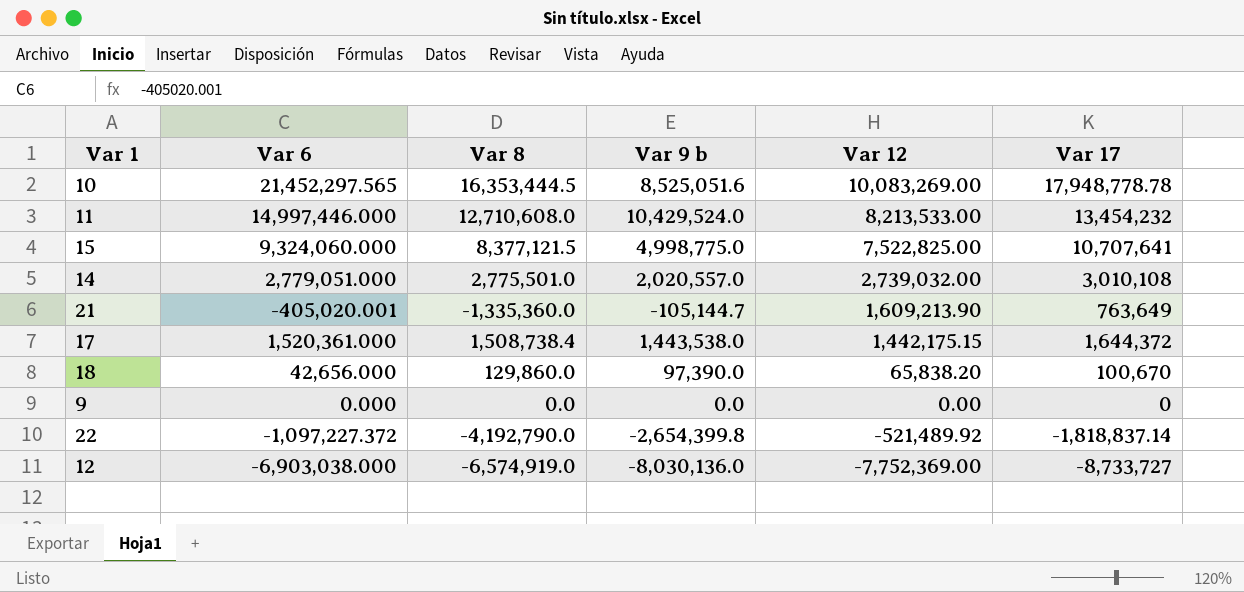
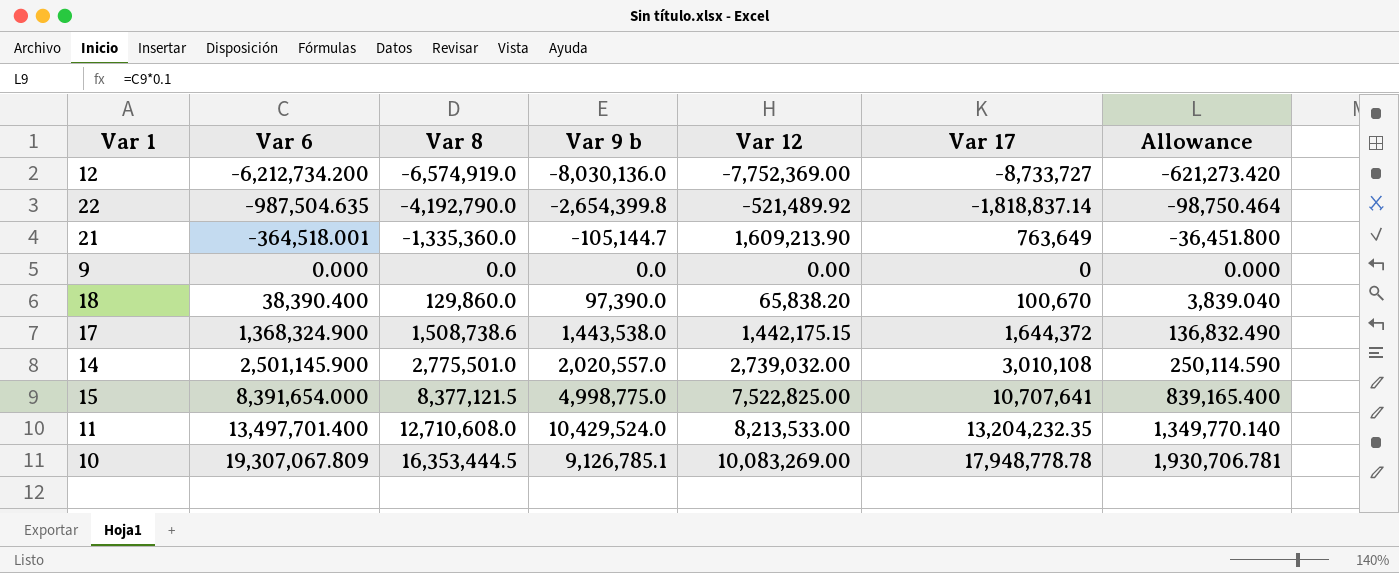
row order: Var 12 descending -> Var 6 ascending
column Allowance | formula: none -> [Var 6] * 0.1
12 | Var 6: -6,903,038.000 -> -6,212,734.200
22 | Var 6: -1,097,227.372 -> -987,504.635
21 | Var 6: -405,020.001 -> -364,518.001
18 | Var 6: 42,656.000 -> 38,390.400
17 | Var 6: 1,520,361.000 -> 1,368,324.900
17 | Var 8: 1,508,738.4 -> 1,508,738.6
14 | Var 6: 2,779,051.000 -> 2,501,145.900
15 | Var 6: 9,324,060.000 -> 8,391,654.000
11 | Var 6: 14,997,446.000 -> 13,497,701.400
11 | Var 17: 13,454,232 -> 13,204,232.35
10 | Var 6: 21,452,297.565 -> 19,307,067.809
10 | Var 9 b: 8,525,051.6 -> 9,126,785.1

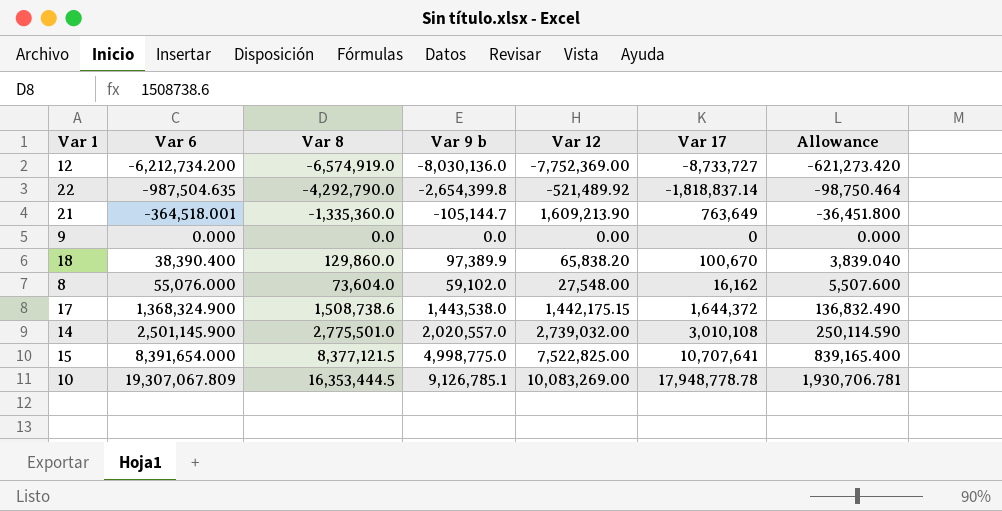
row 11: 13,497,701.400 | 12,710,608.0 | 10,429,524.0 | 8,213,533.00 | 13,204,232.35 | 1,349,770.140 -> none
22 | Var 8: -4,192,790.0 -> -4,292,790.0
18 | Var 9 b: 97,390.0 -> 97,389.9
row 8: none -> 55,076.000 | 73,604.0 | 59,102.0 | 27,548.00 | 16,162 | 5,507.600

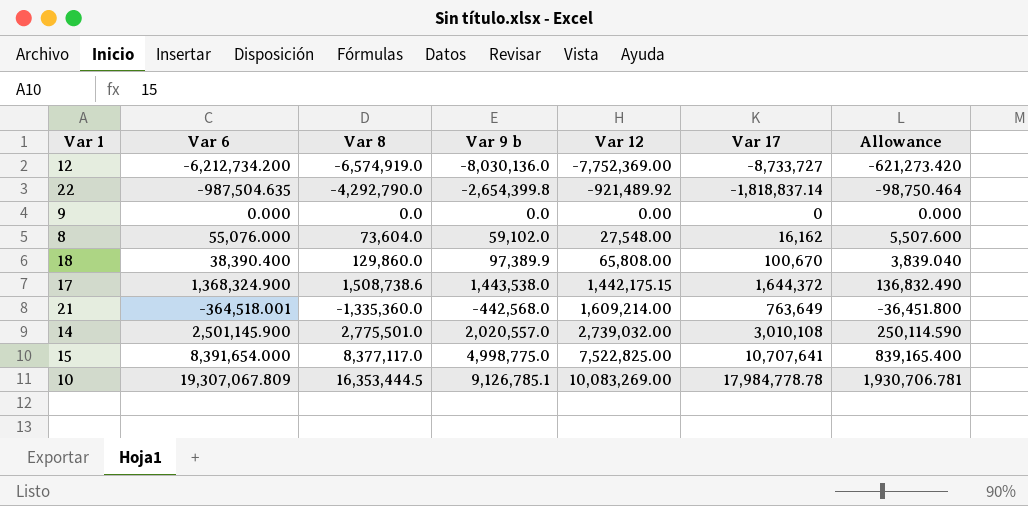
row order: Var 6 ascending -> Var 12 ascending
22 | Var 12: -521,489.92 -> -921,489.92
18 | Var 12: 65,838.20 -> 65,808.00
21 | Var 9 b: -105,144.7 -> -442,568.0
21 | Var 12: 1,609,213.90 -> 1,609,214.00
15 | Var 8: 8,377,121.5 -> 8,377,117.0
10 | Var 17: 17,948,778.78 -> 17,984,778.78

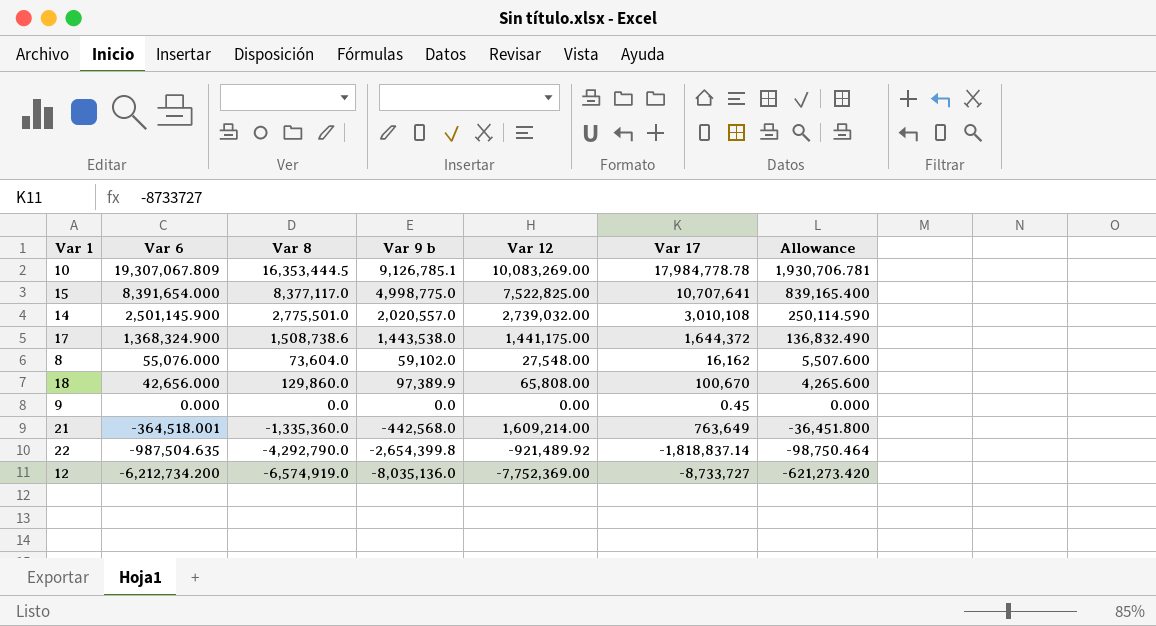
row order: Var 12 ascending -> Var 6 descending
17 | Var 12: 1,442,175.15 -> 1,441,175.00
18 | Var 6: 38,390.400 -> 42,656.000
18 | Allowance: 3,839.040 -> 4,265.600
9 | Var 17: 0 -> 0.45
12 | Var 9 b: -8,030,136.0 -> -8,035,136.0

